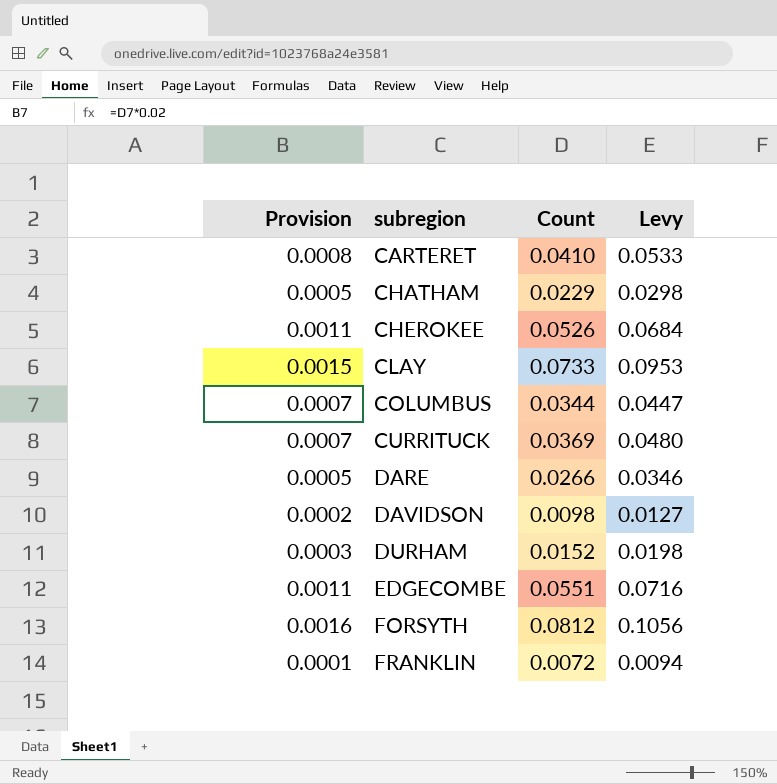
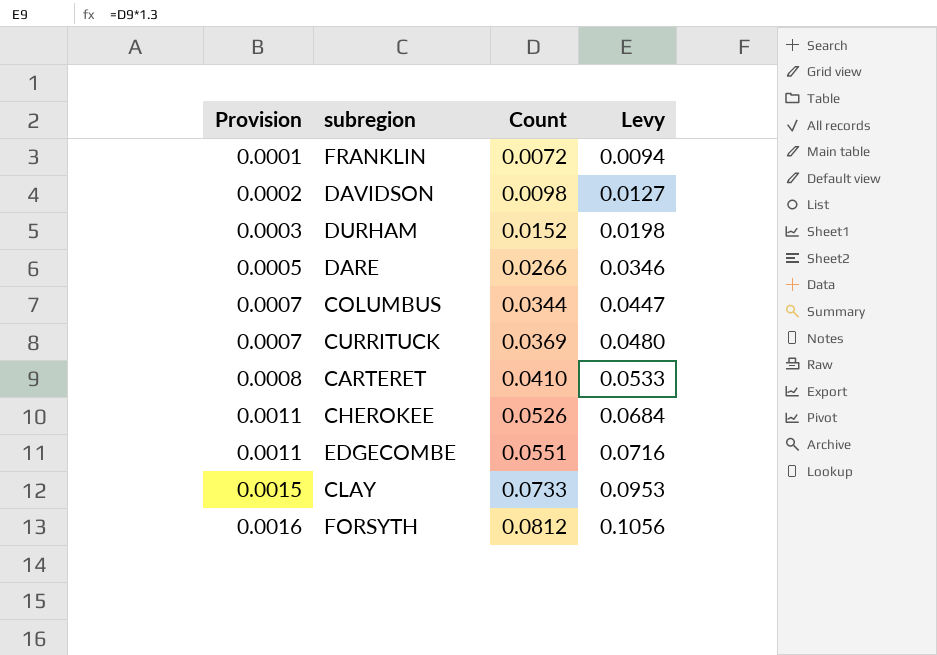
row order: subregion ascending -> Provision ascending
row CHATHAM: 0.0005 | 0.0229 | 0.0298 -> none

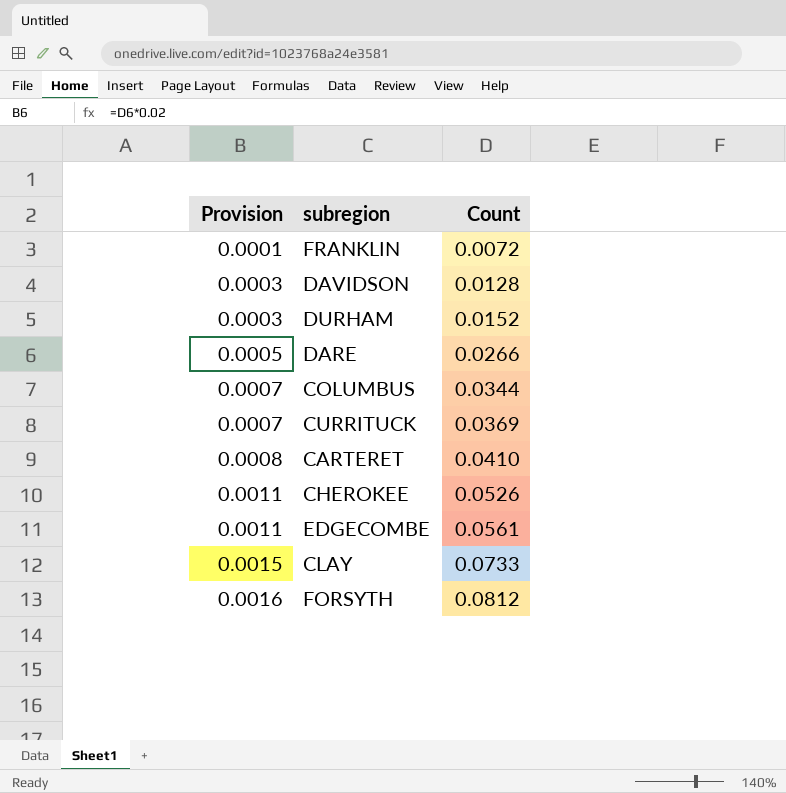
column Levy | formula: [Count] * 1.3 -> none
DAVIDSON | Provision: 0.0002 -> 0.0003
DAVIDSON | Count: 0.0098 -> 0.0128
EDGECOMBE | Count: 0.0551 -> 0.0561

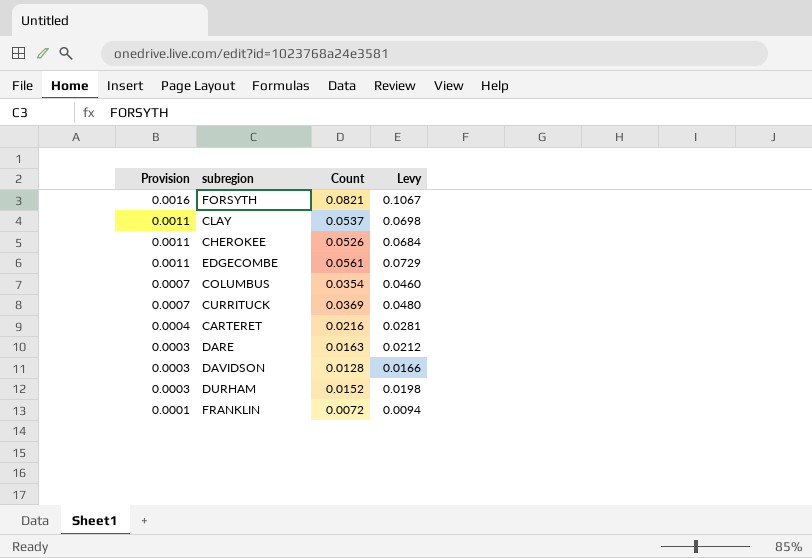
row order: Provision ascending -> Provision descending
column Levy | formula: none -> [Count] * 1.3
FORSYTH | Count: 0.0812 -> 0.0821
CLAY | Provision: 0.0015 -> 0.0011
CLAY | Count: 0.0733 -> 0.0537
COLUMBUS | Count: 0.0344 -> 0.0354
CARTERET | Provision: 0.0008 -> 0.0004
CARTERET | Count: 0.0410 -> 0.0216
DARE | Provision: 0.0005 -> 0.0003
DARE | Count: 0.0266 -> 0.0163

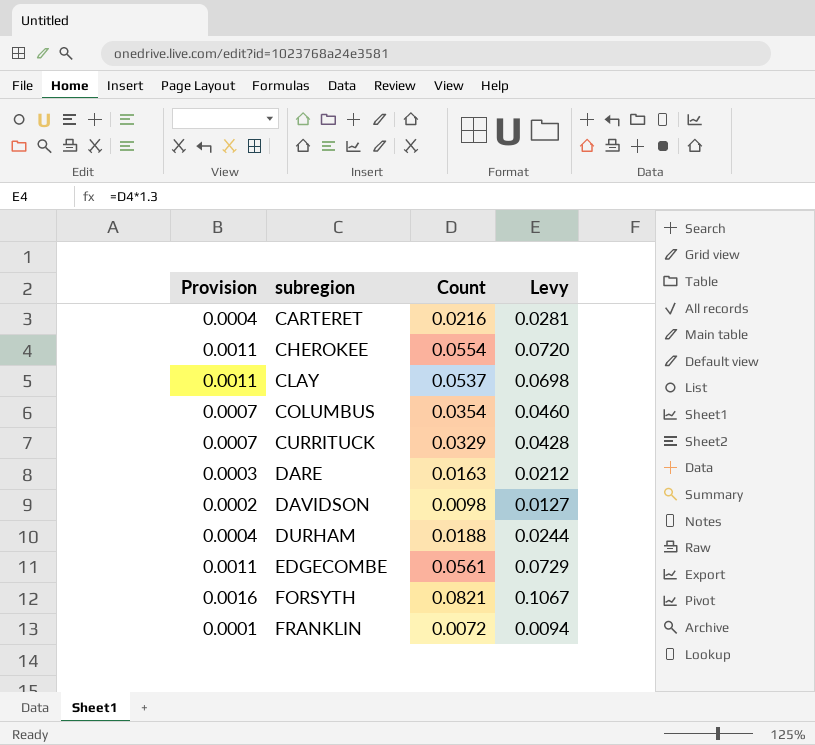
row order: Provision descending -> subregion ascending
CHEROKEE | Count: 0.0526 -> 0.0554
CHEROKEE | Levy: 0.0684 -> 0.0720
CURRITUCK | Count: 0.0369 -> 0.0329
CURRITUCK | Levy: 0.0480 -> 0.0428
DAVIDSON | Provision: 0.0003 -> 0.0002
DAVIDSON | Count: 0.0128 -> 0.0098
DAVIDSON | Levy: 0.0166 -> 0.0127
DURHAM | Provision: 0.0003 -> 0.0004
DURHAM | Count: 0.0152 -> 0.0188
DURHAM | Levy: 0.0198 -> 0.0244

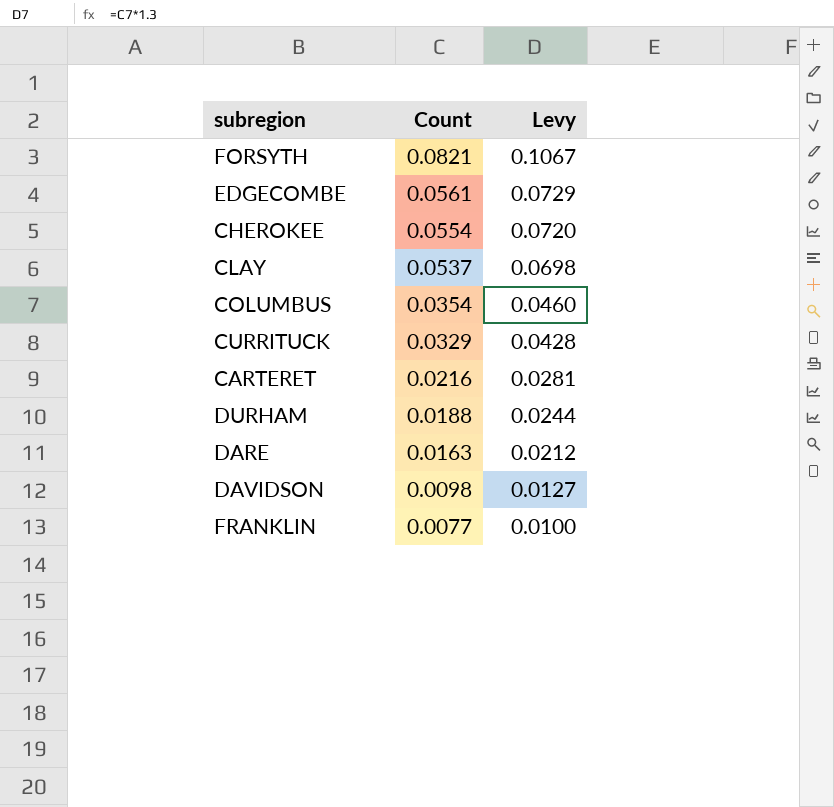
row order: subregion ascending -> Count descending
column Provision | formula: [Count] * 0.02 -> none
FRANKLIN | Count: 0.0072 -> 0.0077
FRANKLIN | Levy: 0.0094 -> 0.0100

